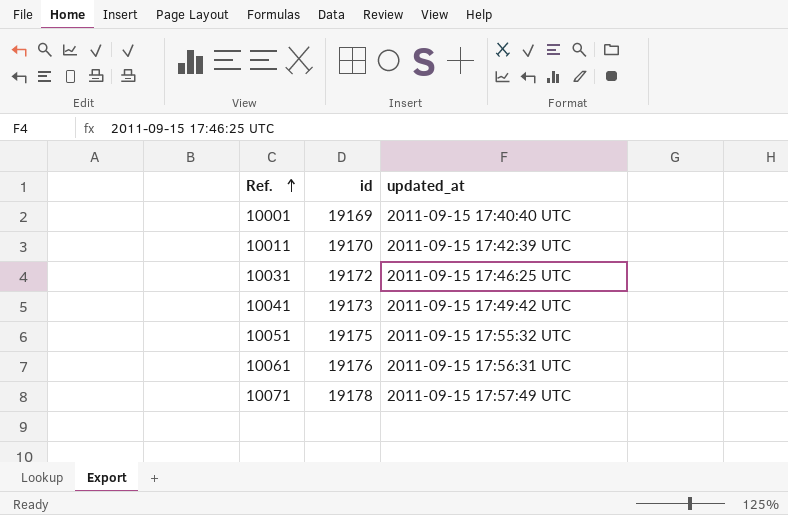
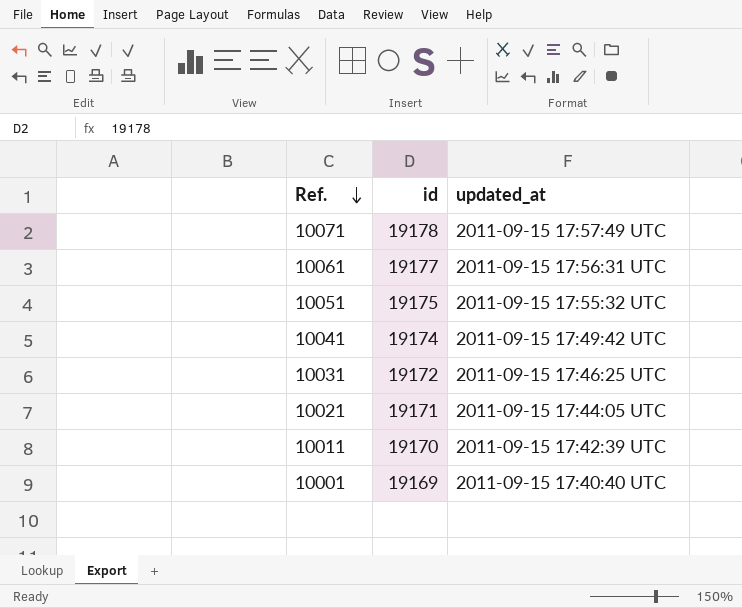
row order: Ref. ascending -> Ref. descending
10061 | id: 19176 -> 19177
10041 | id: 19173 -> 19174
row 10021: none -> 19171 | 2011-09-15 17:44:05 UTC

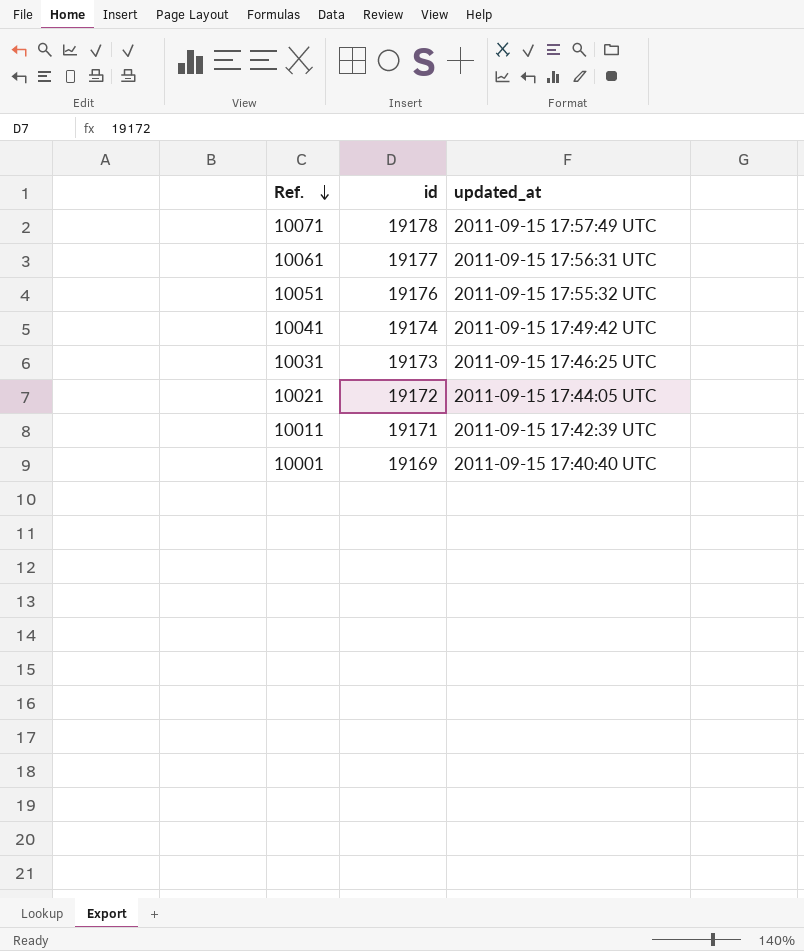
10051 | id: 19175 -> 19176
10031 | id: 19172 -> 19173
10021 | id: 19171 -> 19172
10011 | id: 19170 -> 19171

